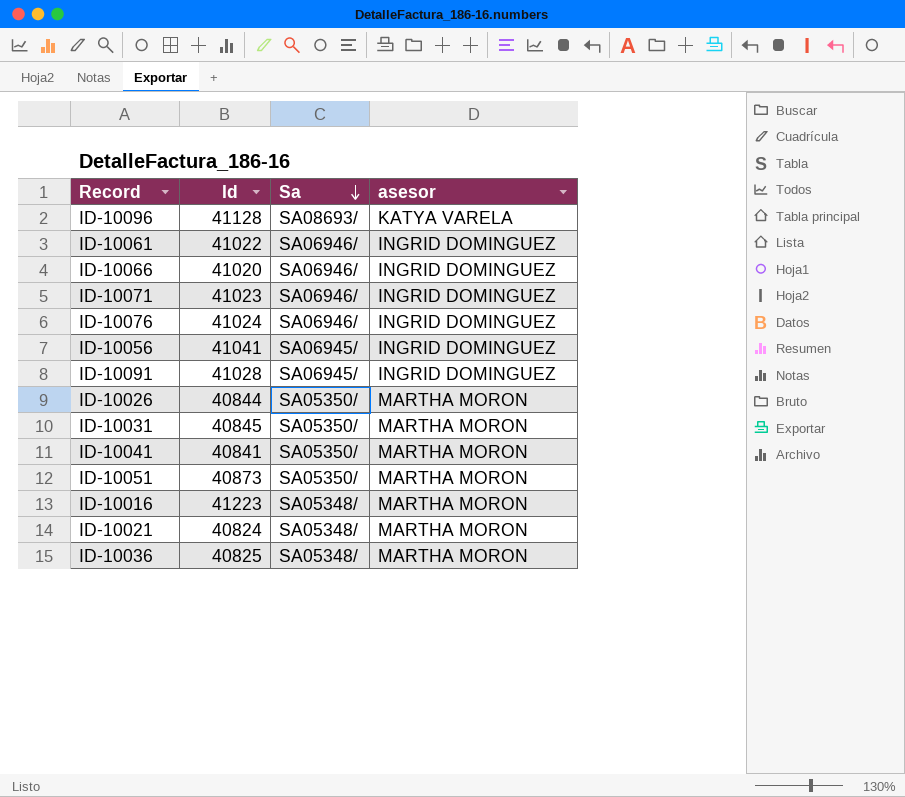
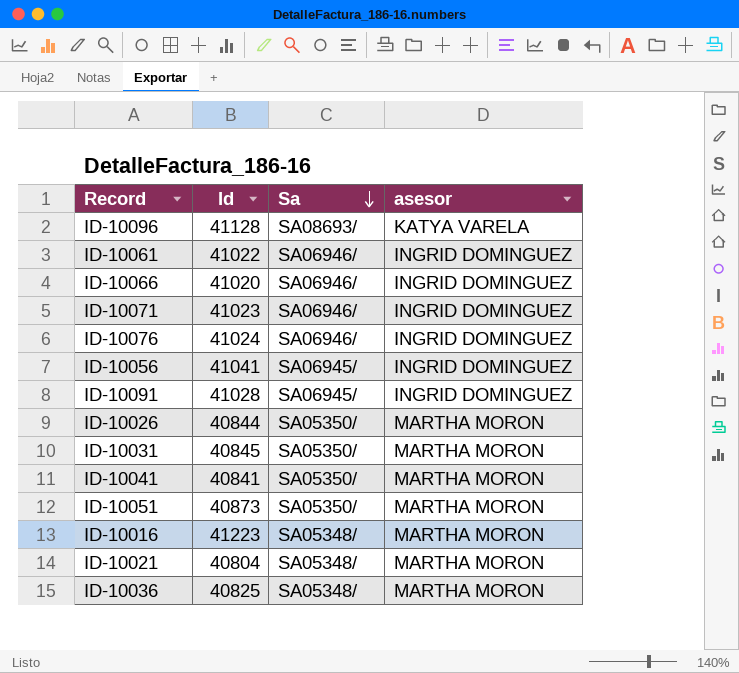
ID-10021 | Id: 40824 -> 40804

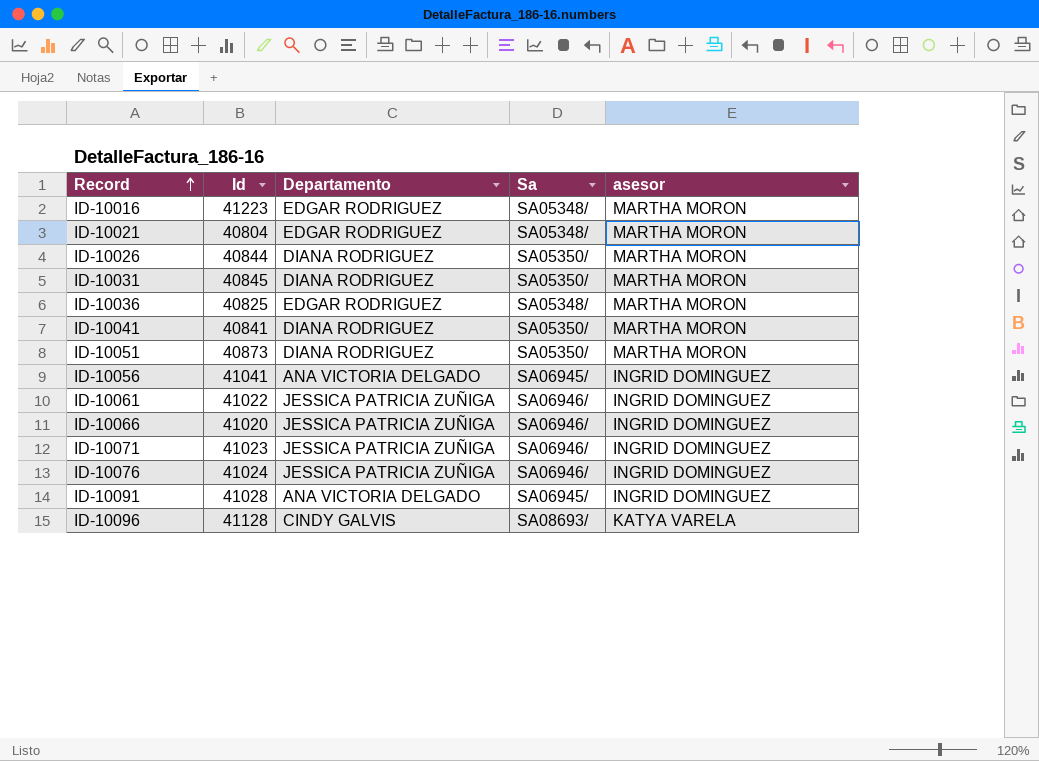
row order: Sa descending -> Record ascending
column Departamento | position: none -> 3

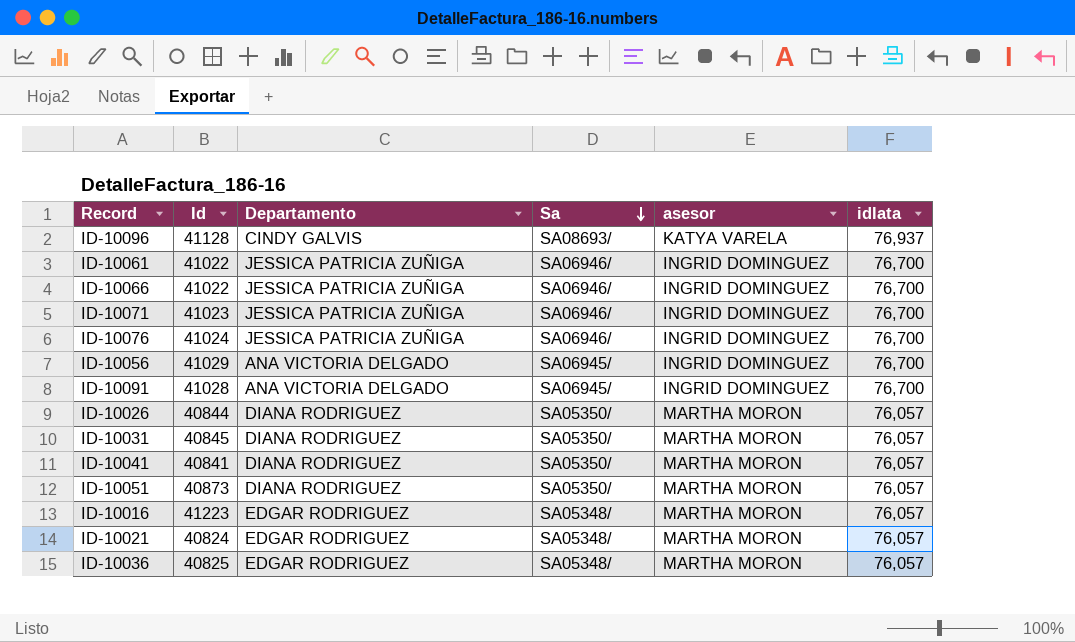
row order: Record ascending -> Sa descending
column idIata | position: none -> 6
ID-10066 | Id: 41020 -> 41022
ID-10056 | Id: 41041 -> 41029
ID-10021 | Id: 40804 -> 40824

